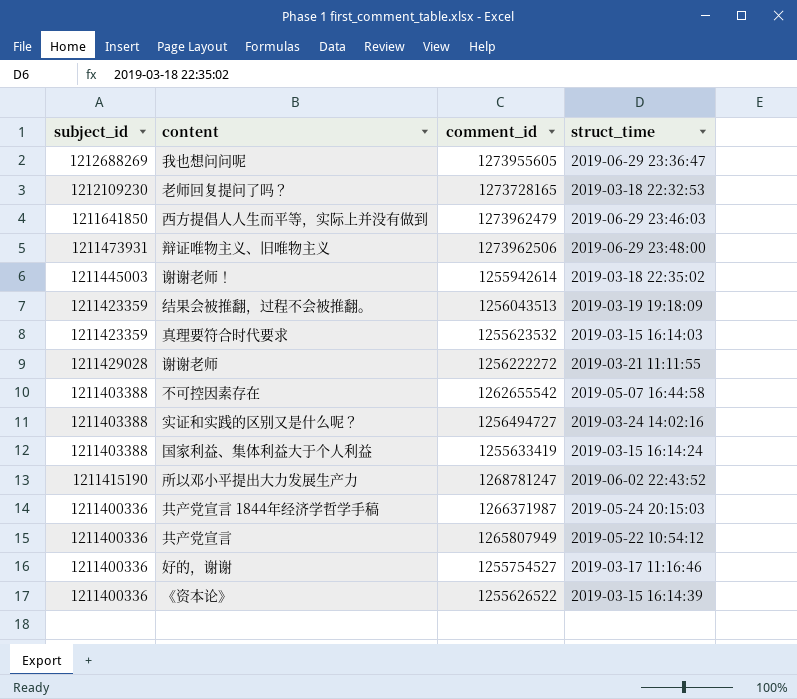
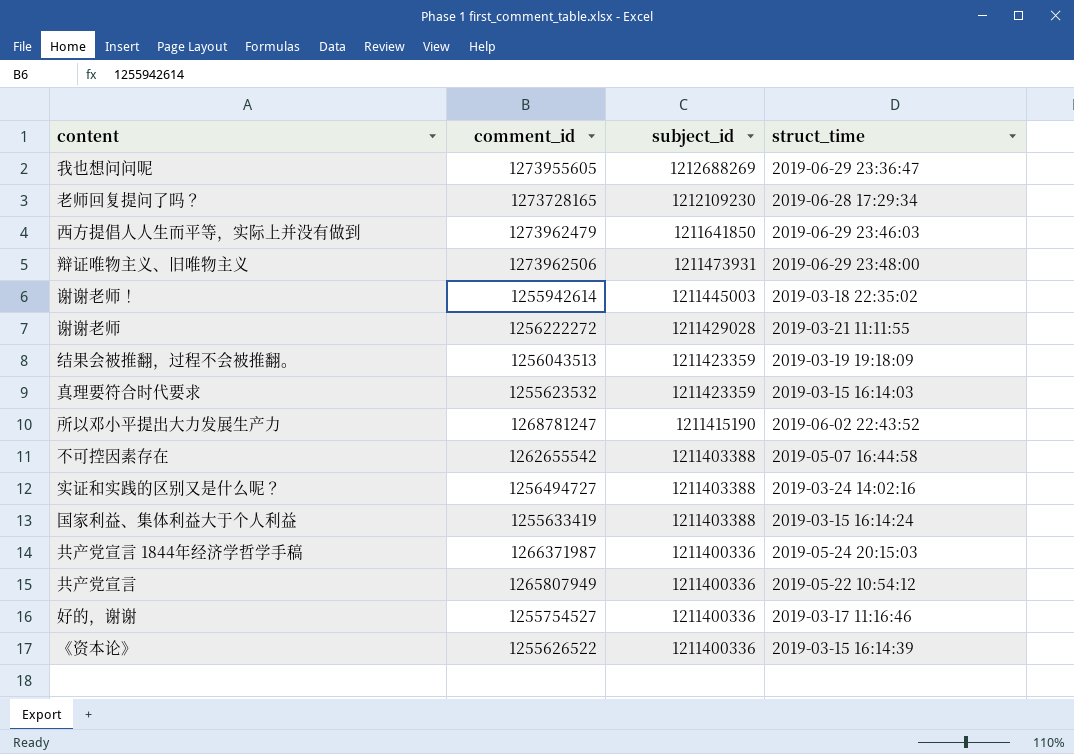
row order: none -> subject_id descending
column subject_id | position: 1 -> 3
老师回复提问了吗？ | struct_time: 2019-03-18 22:32:53 -> 2019-06-28 17:29:34

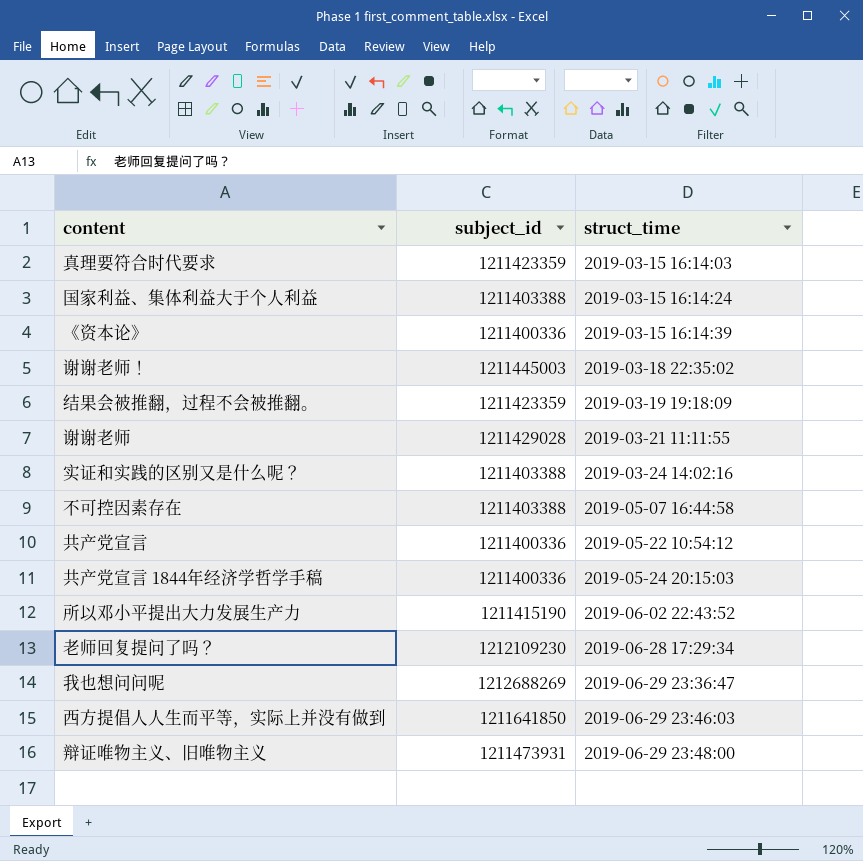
row order: subject_id descending -> struct_time ascending
column comment_id | position: 2 -> none
row 好的，谢谢: 1255754527 | 1211400336 | 2019-03-17 11:16:46 -> none

